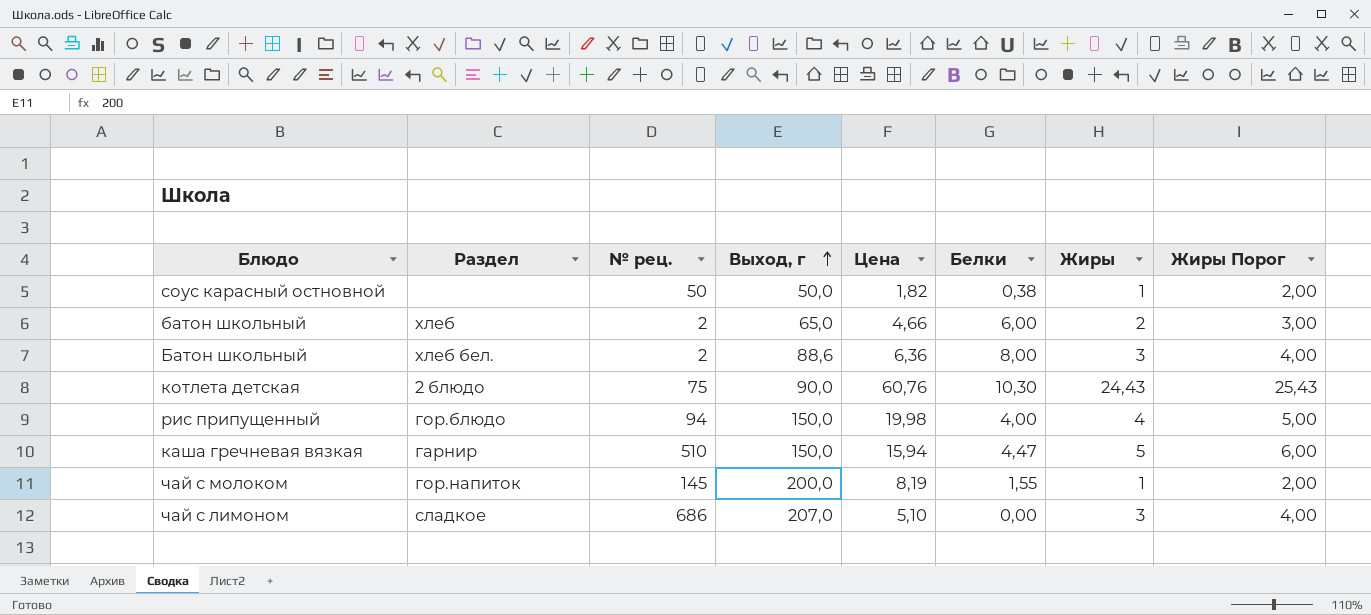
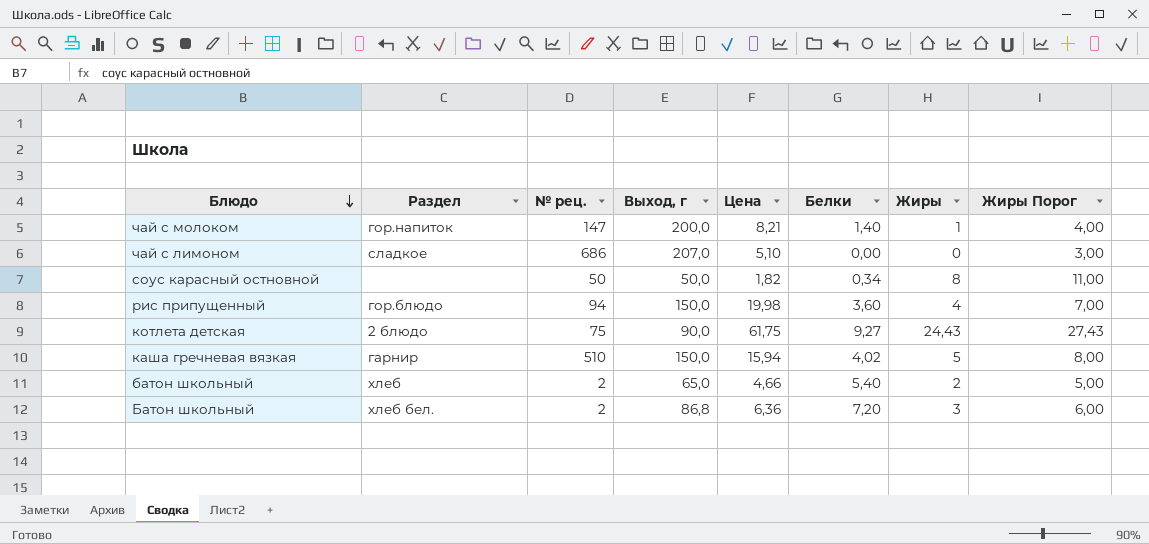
row order: Выход, г ascending -> Блюдо descending
column Жиры Порог | formula: [Жиры] + 1 -> [Жиры] + 3
чай с молоком | № рец.: 145 -> 147
чай с молоком | Цена: 8,19 -> 8,21
чай с молоком | Белки: 1,55 -> 1,40
чай с лимоном | Жиры: 3 -> 0
соус карасный остновной | Белки: 0,38 -> 0,34
соус карасный остновной | Жиры: 1 -> 8
рис припущенный | Белки: 4,00 -> 3,60
котлета детская | Цена: 60,76 -> 61,75
котлета детская | Белки: 10,30 -> 9,27
каша гречневая вязкая | Белки: 4,47 -> 4,02
батон школьный | Белки: 6,00 -> 5,40
Батон школьный | Выход, г: 88,6 -> 86,8
Батон школьный | Белки: 8,00 -> 7,20

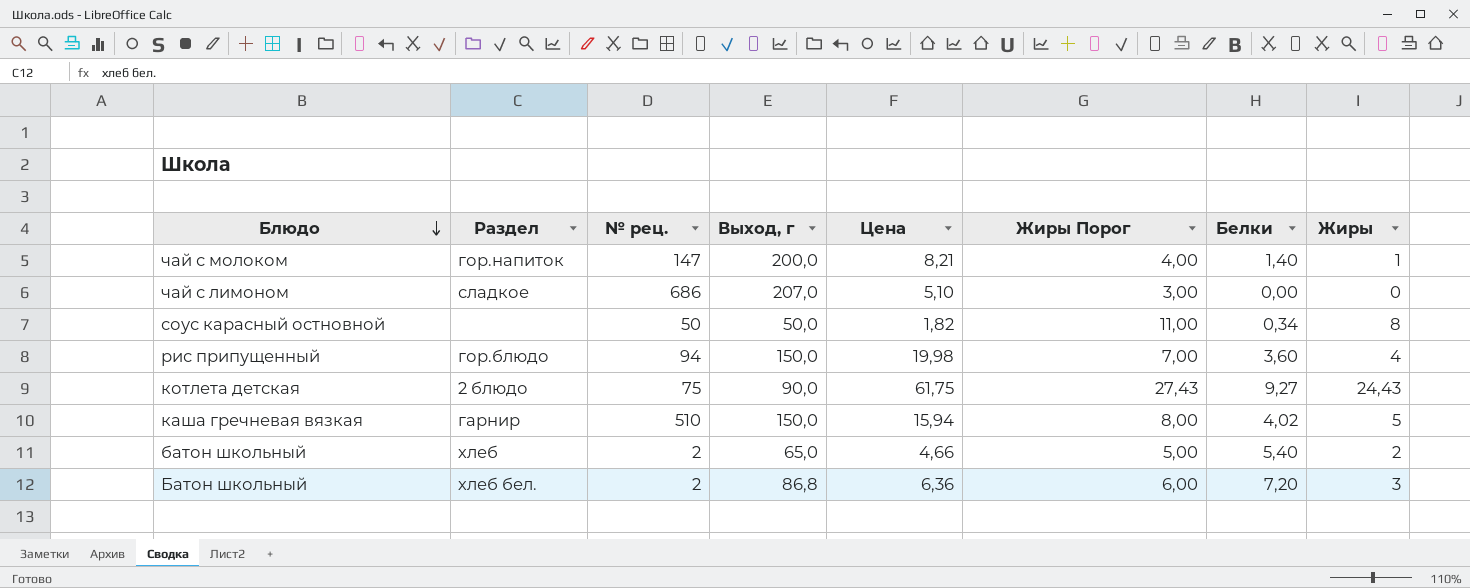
column Жиры Порог | position: 8 -> 6

